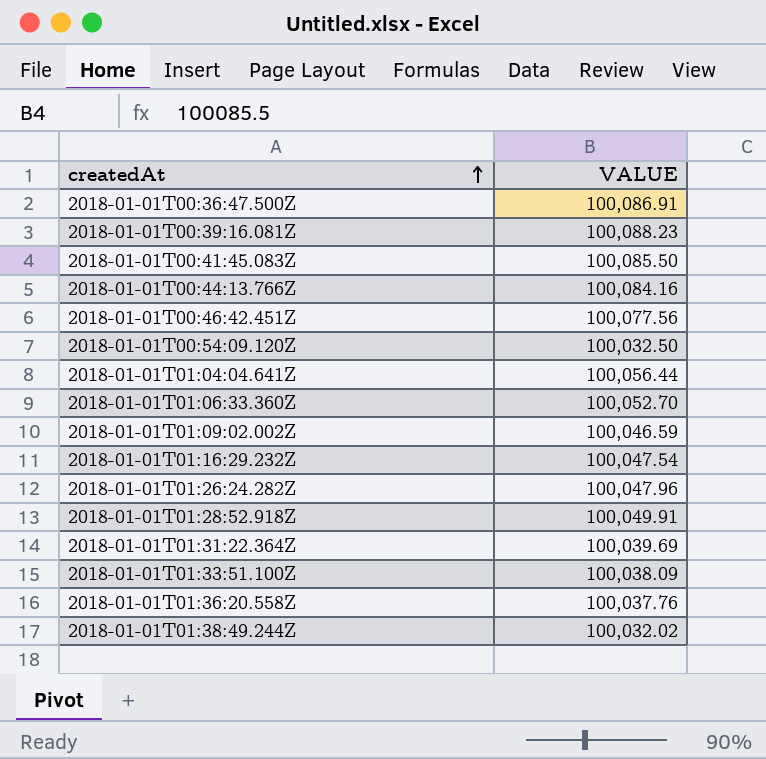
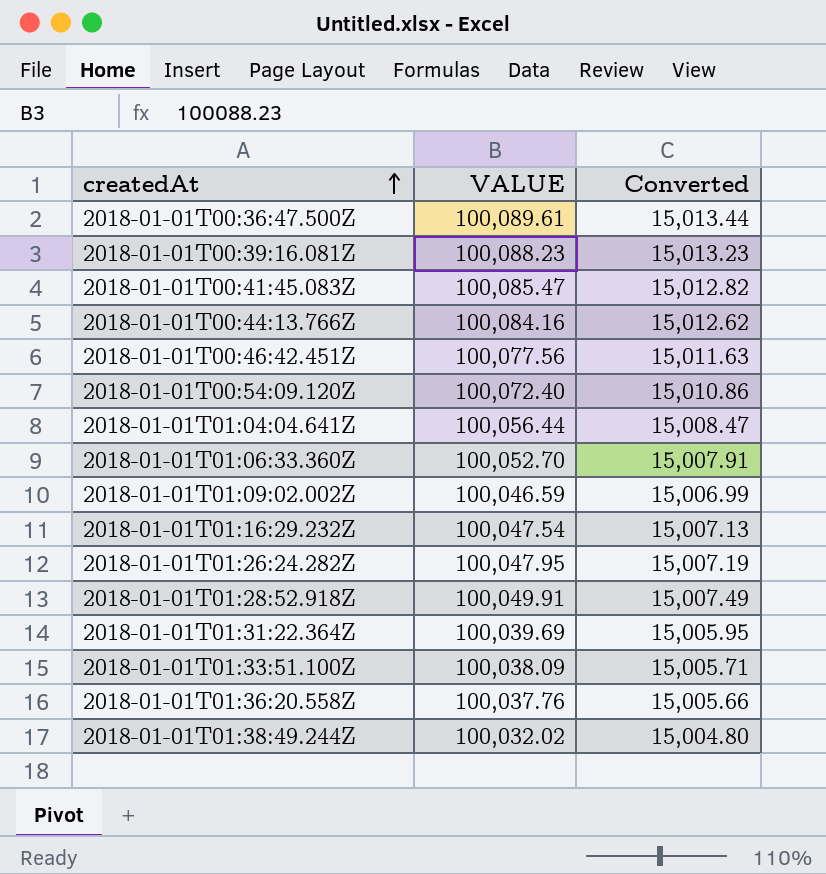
column Converted | formula: none -> [VALUE] * 0.15
2018-01-01T00:36:47.500Z | VALUE: 100,086.91 -> 100,089.61
2018-01-01T00:41:45.083Z | VALUE: 100,085.50 -> 100,085.47
2018-01-01T00:54:09.120Z | VALUE: 100,032.50 -> 100,072.40
2018-01-01T01:26:24.282Z | VALUE: 100,047.96 -> 100,047.95

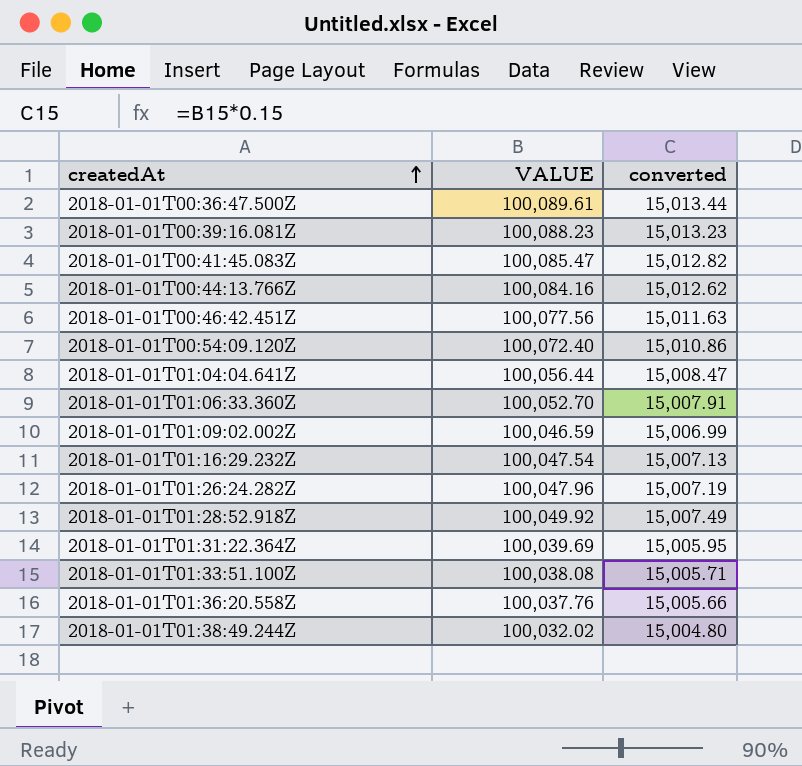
column name: Converted -> converted
2018-01-01T01:26:24.282Z | VALUE: 100,047.95 -> 100,047.96
2018-01-01T01:28:52.918Z | VALUE: 100,049.91 -> 100,049.92
2018-01-01T01:33:51.100Z | VALUE: 100,038.09 -> 100,038.08

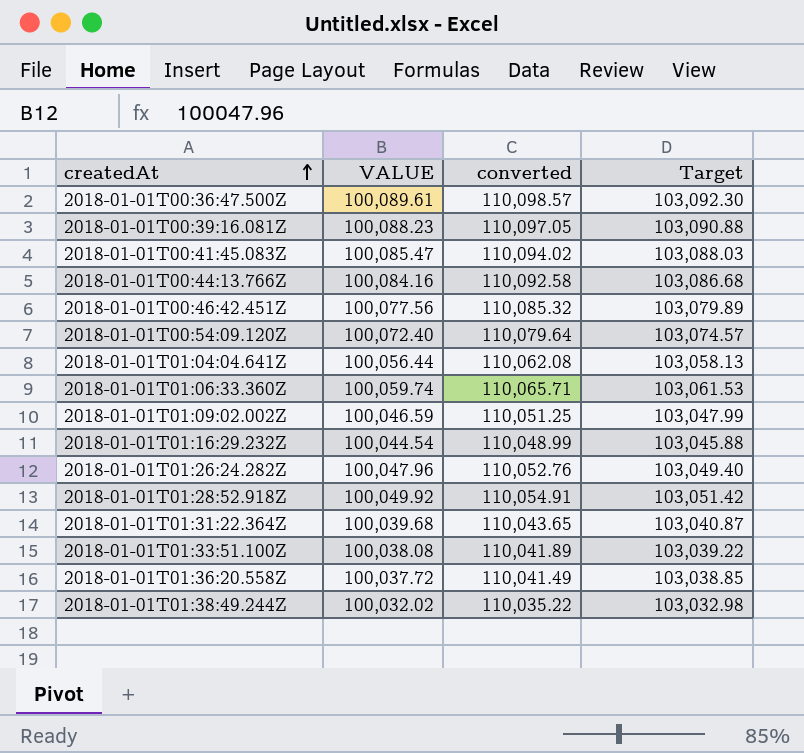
column converted | formula: [VALUE] * 0.15 -> [VALUE] * 1.1
column Target | formula: none -> [VALUE] * 1.03
2018-01-01T01:06:33.360Z | VALUE: 100,052.70 -> 100,059.74
2018-01-01T01:16:29.232Z | VALUE: 100,047.54 -> 100,044.54
2018-01-01T01:31:22.364Z | VALUE: 100,039.69 -> 100,039.68
2018-01-01T01:36:20.558Z | VALUE: 100,037.76 -> 100,037.72

